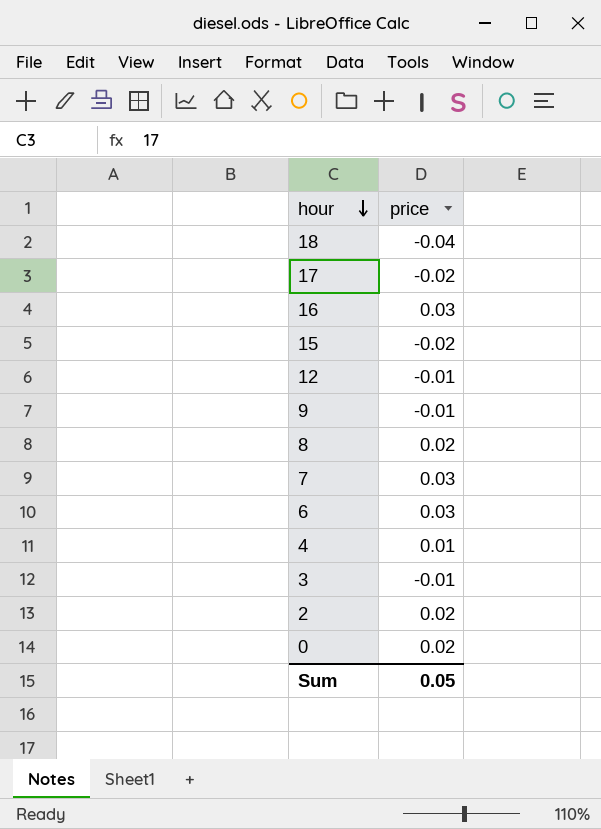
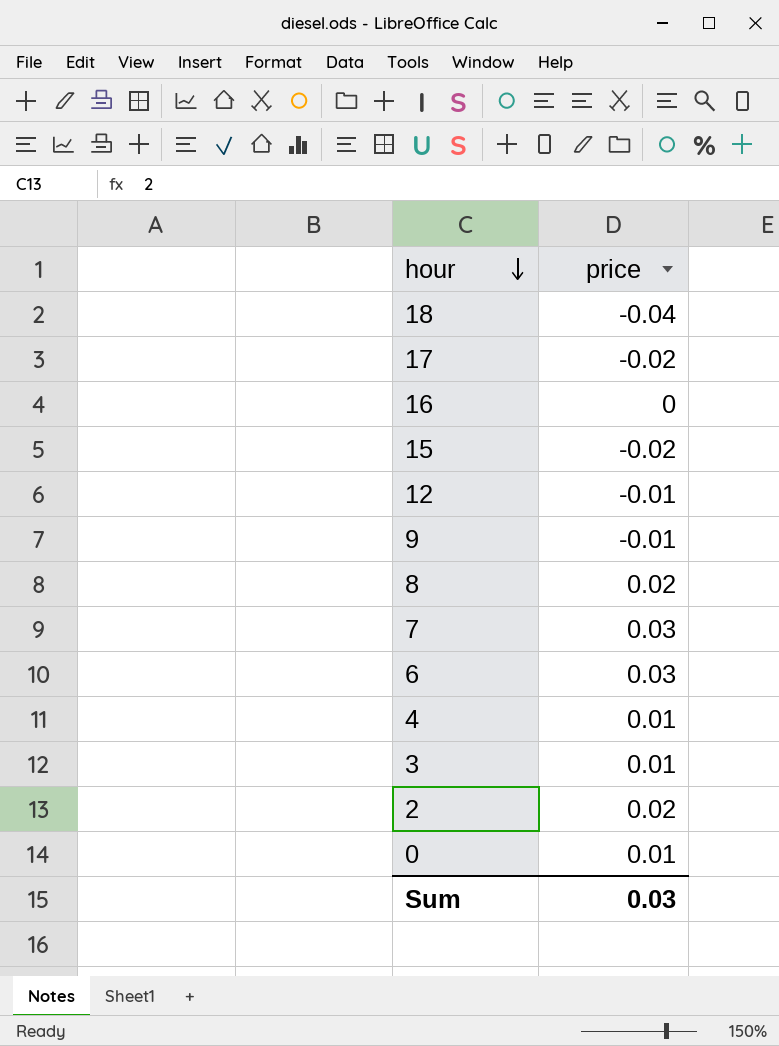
16 | price: 0.03 -> 0
3 | price: -0.01 -> 0.01
0 | price: 0.02 -> 0.01
Sum | price: 0.05 -> 0.03

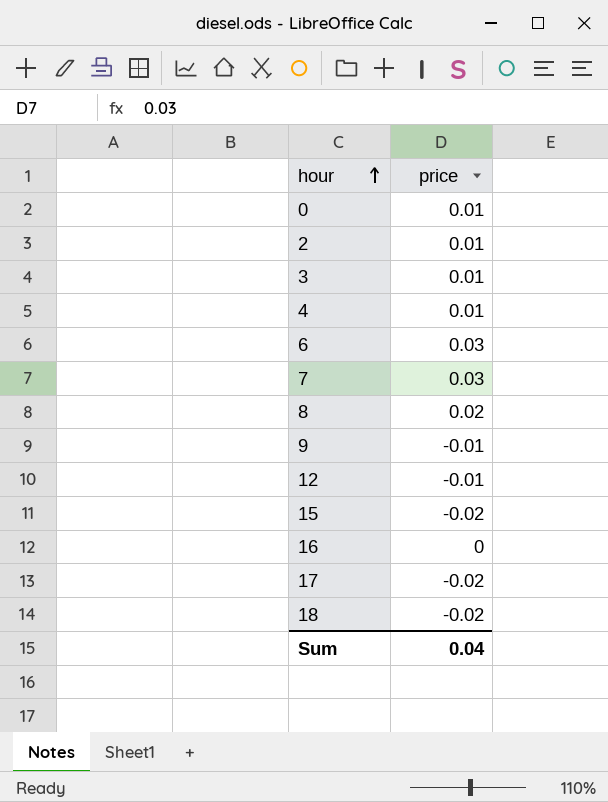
row order: hour descending -> hour ascending
2 | price: 0.02 -> 0.01
18 | price: -0.04 -> -0.02
Sum | price: 0.03 -> 0.04

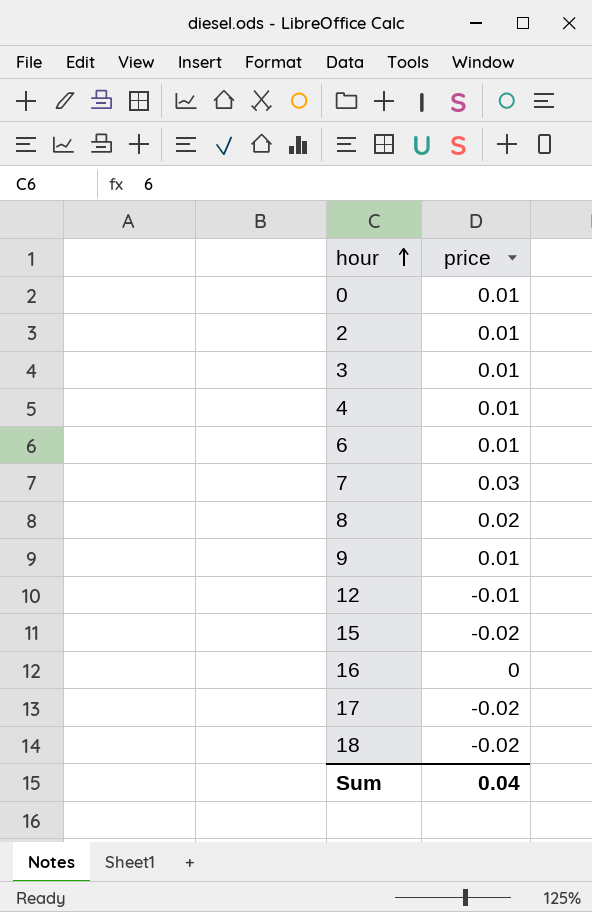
6 | price: 0.03 -> 0.01
9 | price: -0.01 -> 0.01

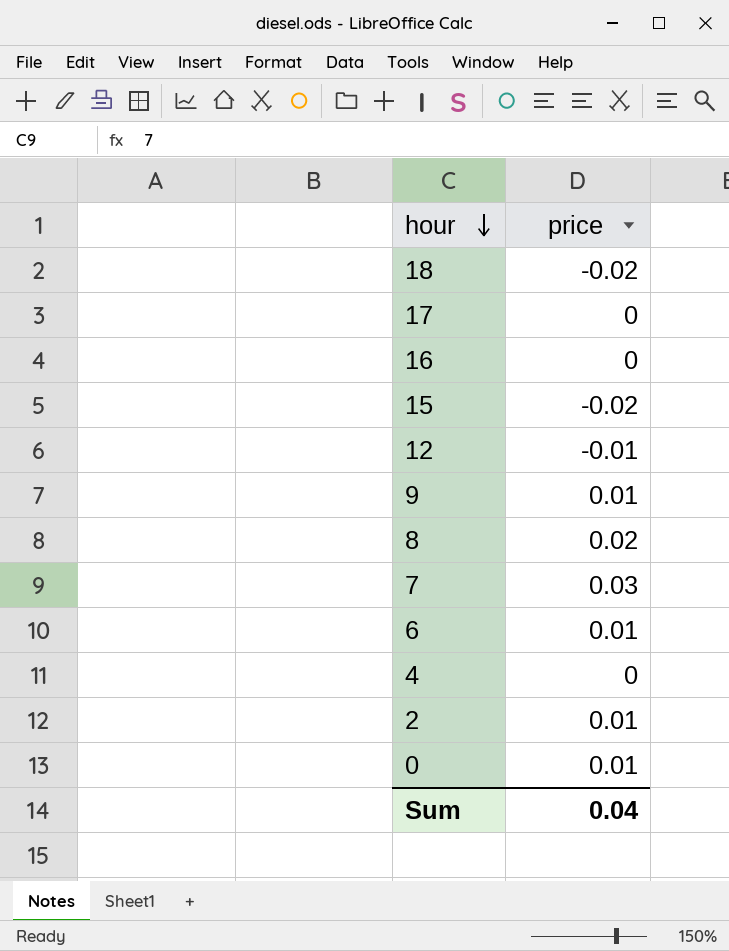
row order: hour ascending -> hour descending
row 3: 0.01 -> none
17 | price: -0.02 -> 0
4 | price: 0.01 -> 0

